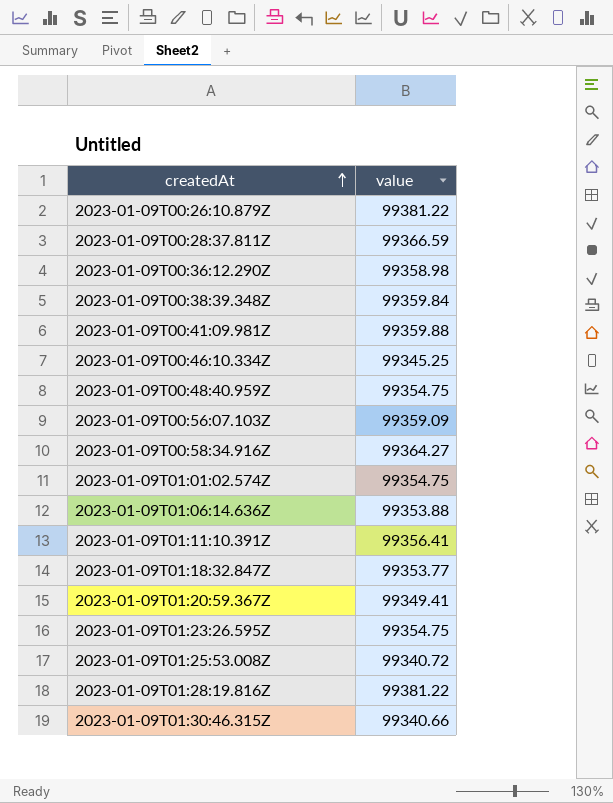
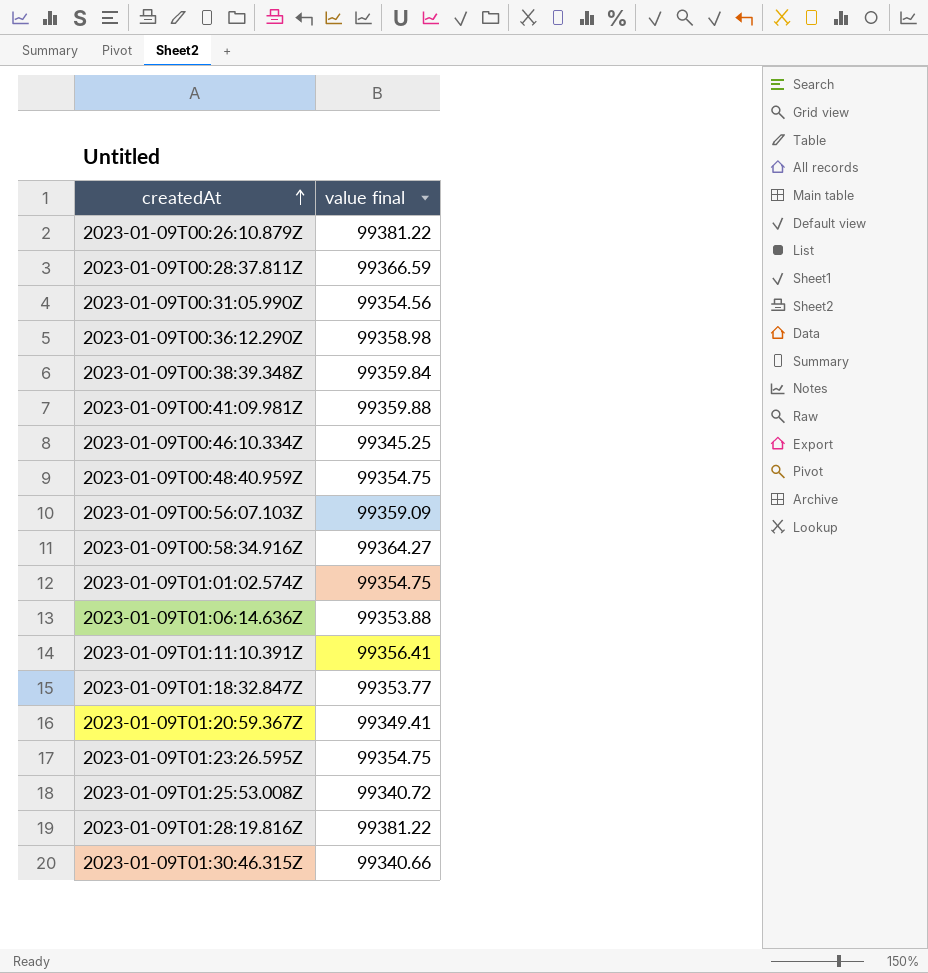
column name: value -> value final
row 2023-01-09T00:31:05.990Z: none -> 99354.56

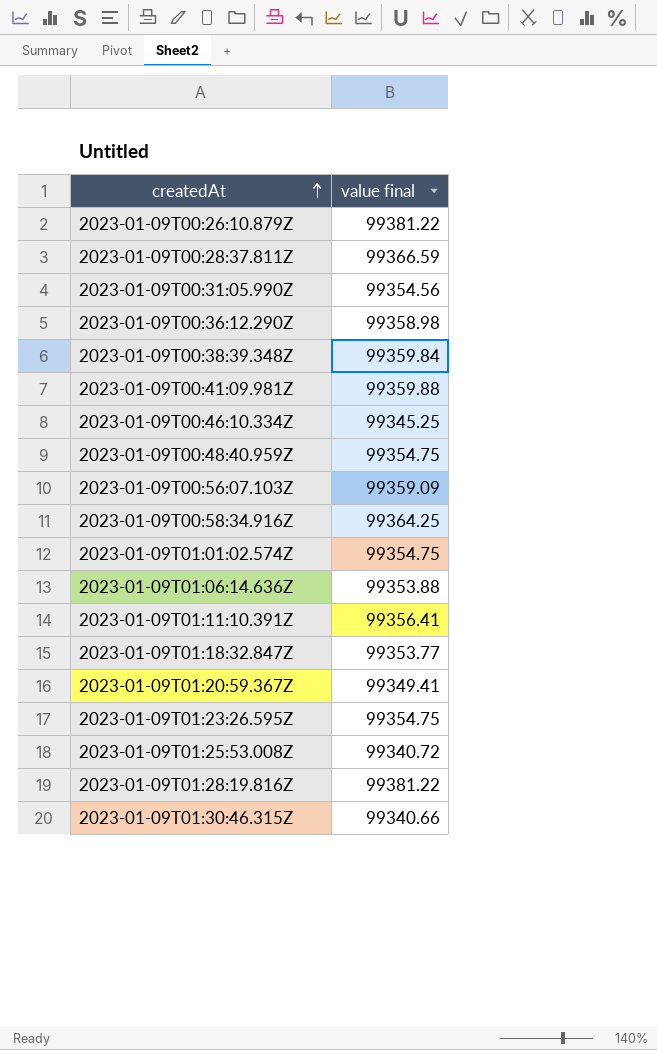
2023-01-09T00:58:34.916Z | value final: 99364.27 -> 99364.25

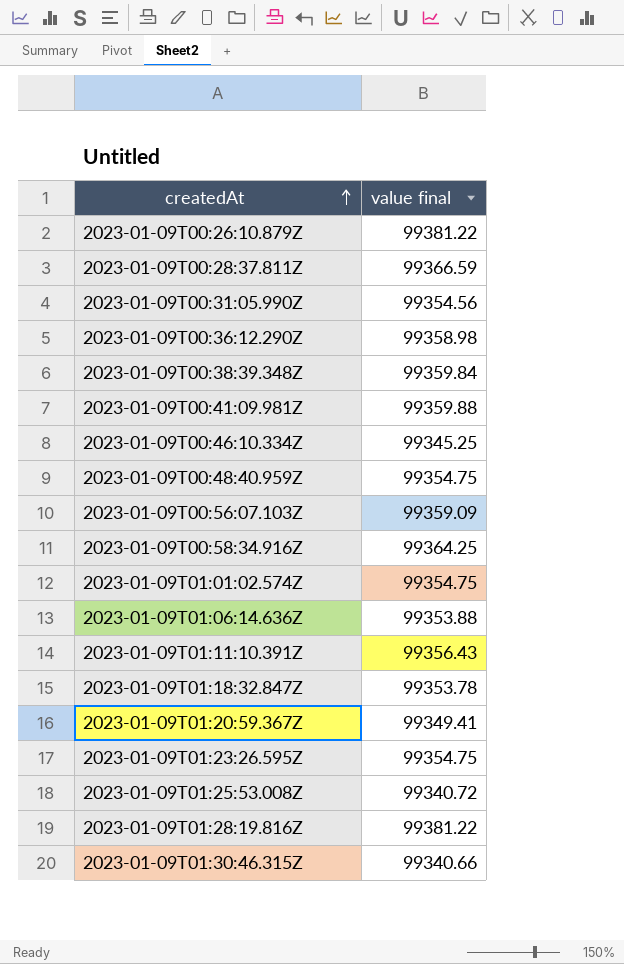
2023-01-09T01:11:10.391Z | value final: 99356.41 -> 99356.43
2023-01-09T01:18:32.847Z | value final: 99353.77 -> 99353.78

